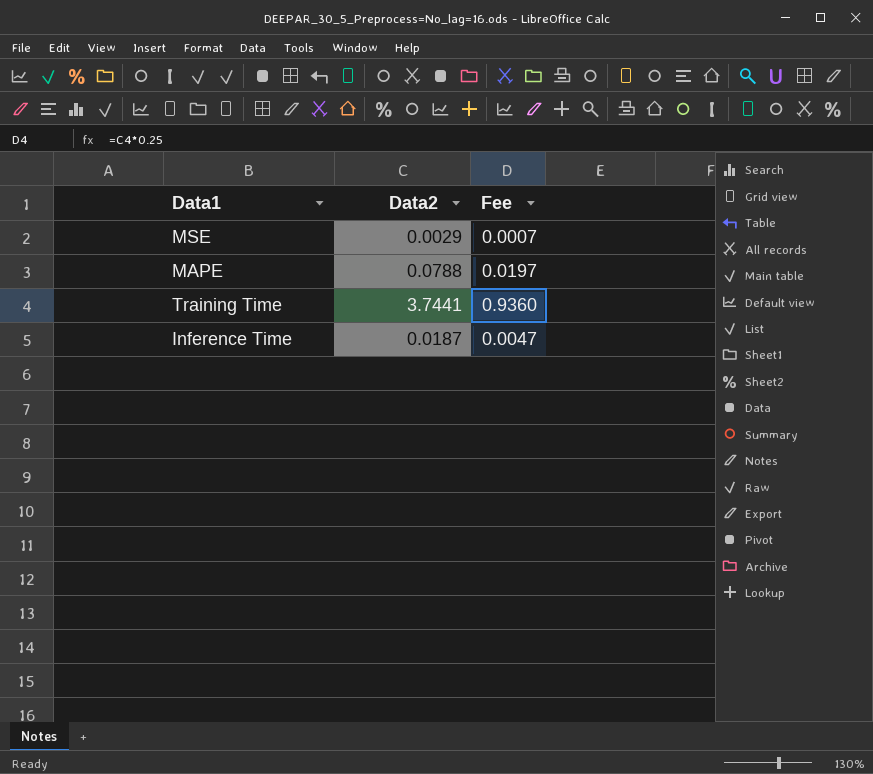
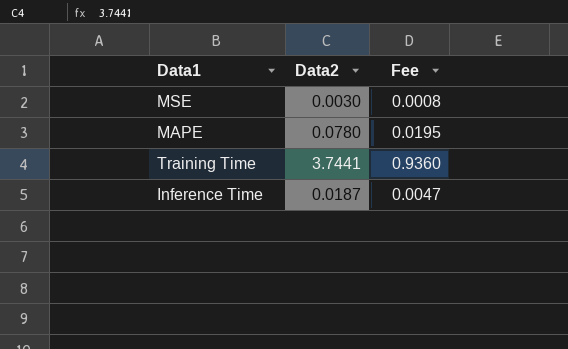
MSE | Data2: 0.0029 -> 0.0030
MSE | Fee: 0.0007 -> 0.0008
MAPE | Data2: 0.0788 -> 0.0780
MAPE | Fee: 0.0197 -> 0.0195

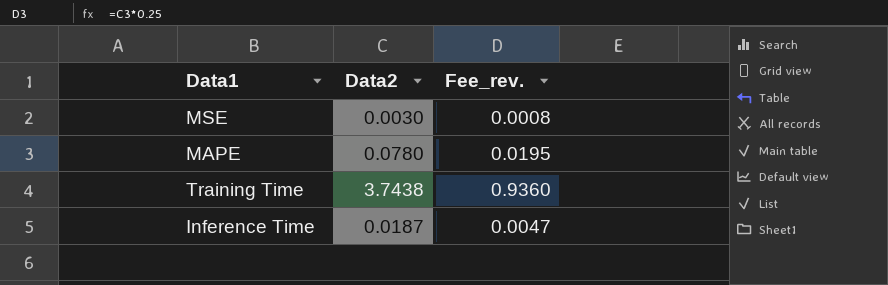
column name: Fee -> Fee_rev.
Training Time | Data2: 3.7441 -> 3.7438

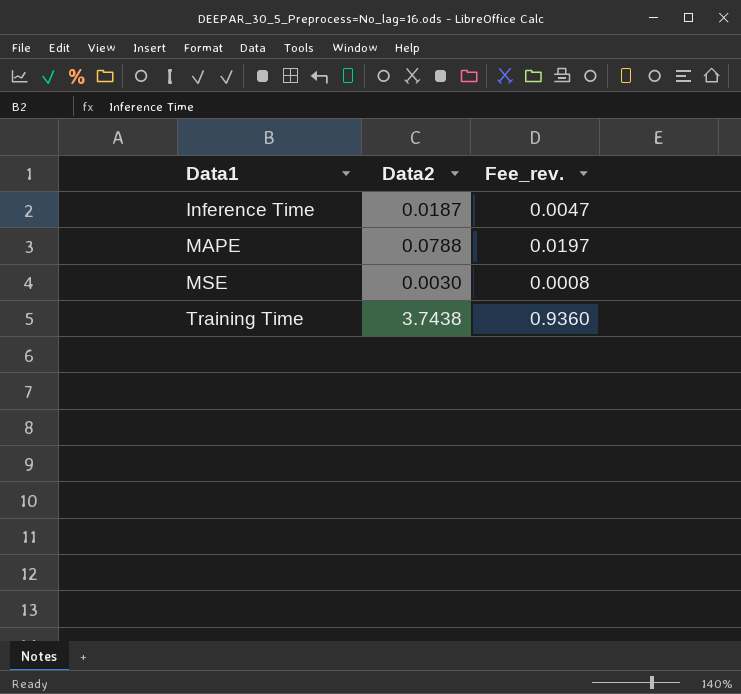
row order: none -> Data1 ascending
MAPE | Data2: 0.0780 -> 0.0788
MAPE | Fee_rev.: 0.0195 -> 0.0197

